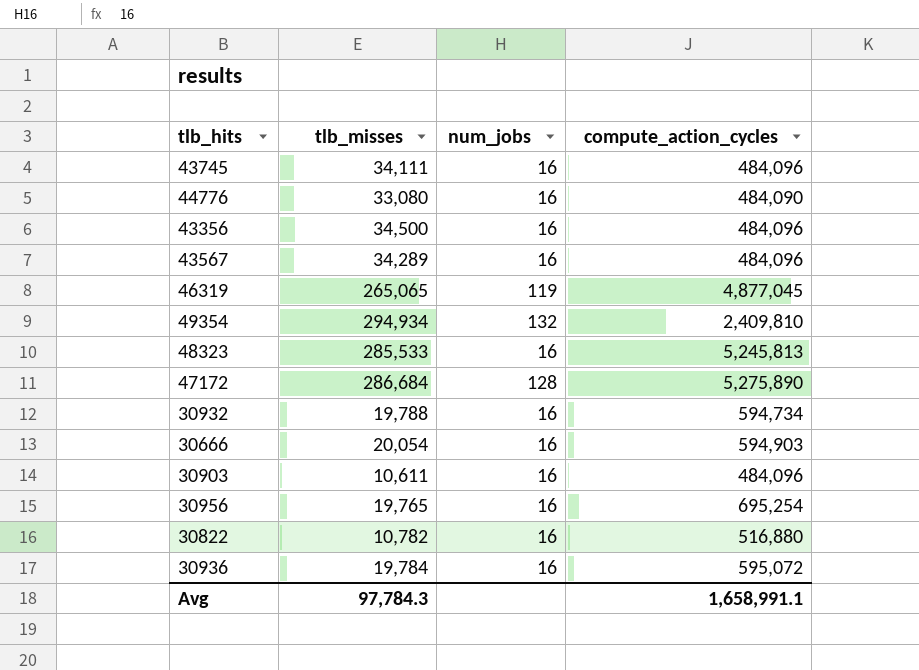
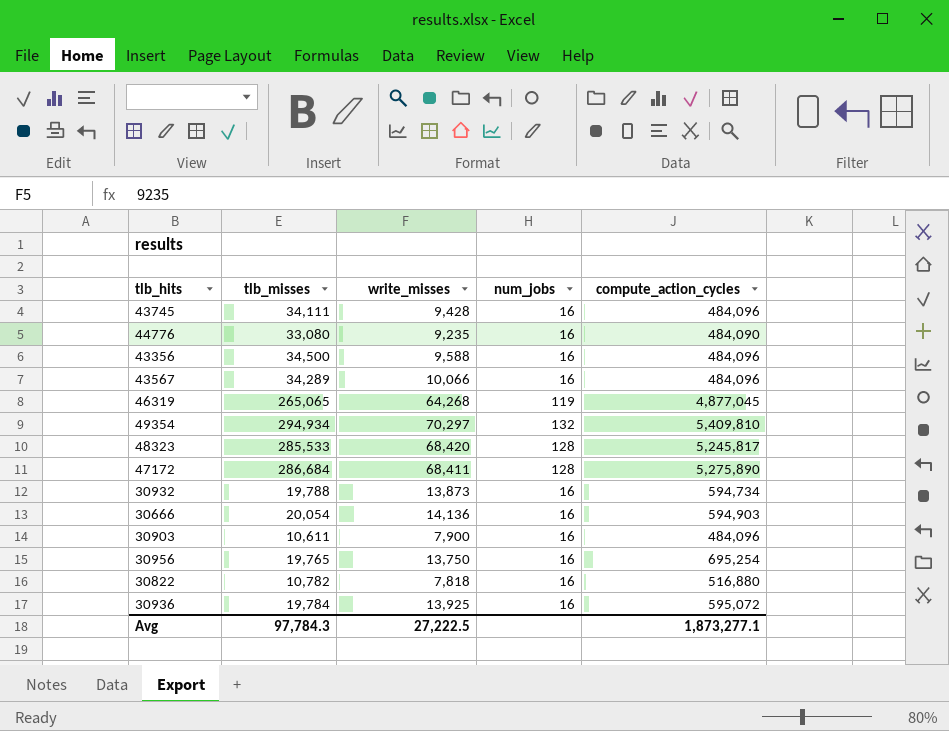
column write_misses | position: none -> 3
49354 | compute_action_cycles: 2,409,810 -> 5,409,810
48323 | num_jobs: 16 -> 128
48323 | compute_action_cycles: 5,245,813 -> 5,245,817
Avg | compute_action_cycles: 1,658,991.1 -> 1,873,277.1

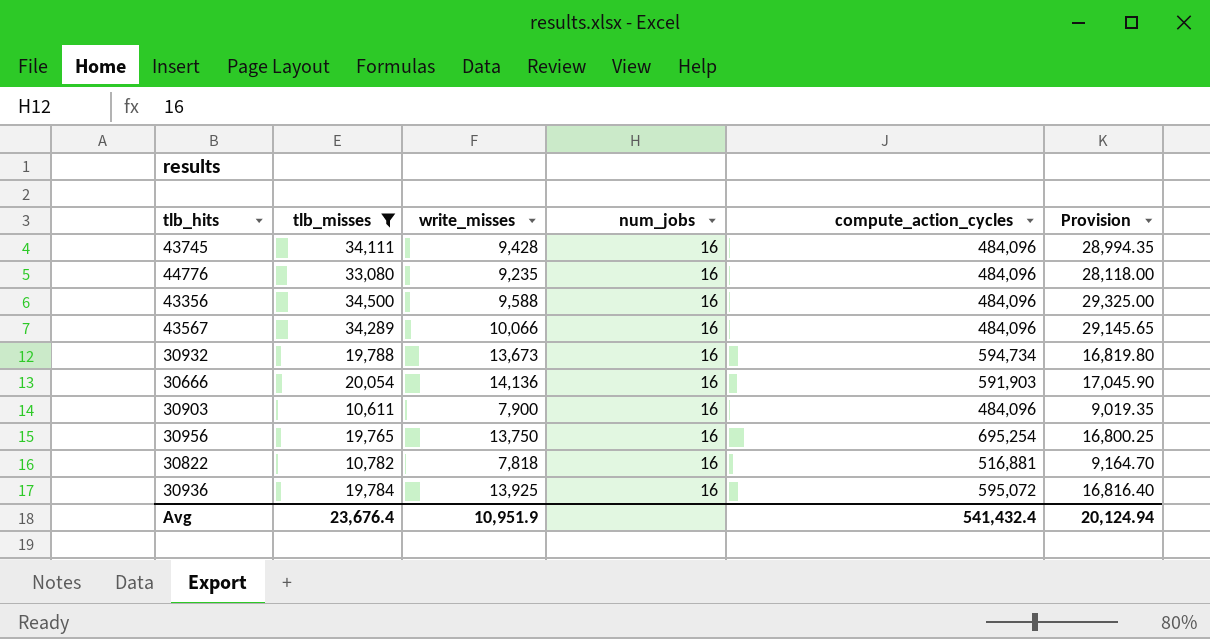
filter: none -> tlb_misses <= 34,500
column Provision | formula: none -> [tlb_misses] * 0.85
44776 | compute_action_cycles: 484,090 -> 484,096
30932 | write_misses: 13,873 -> 13,673
30666 | compute_action_cycles: 594,903 -> 591,903
30822 | compute_action_cycles: 516,880 -> 516,881
Avg | tlb_misses: 97,784.3 -> 23,676.4
Avg | write_misses: 27,222.5 -> 10,951.9
Avg | compute_action_cycles: 1,873,277.1 -> 541,432.4

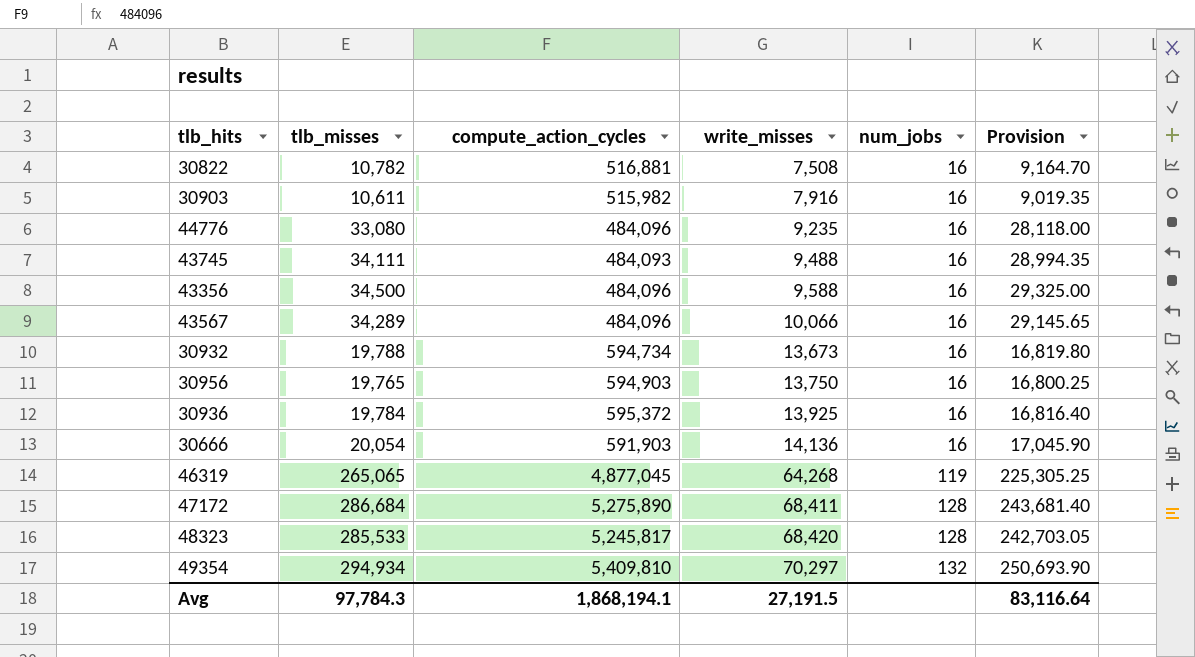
filter: tlb_misses <= 34,500 -> none
row order: none -> write_misses ascending
column compute_action_cycles | position: 5 -> 3
30822 | write_misses: 7,818 -> 7,508
30903 | compute_action_cycles: 484,096 -> 515,982
30903 | write_misses: 7,900 -> 7,916
43745 | compute_action_cycles: 484,096 -> 484,093
43745 | write_misses: 9,428 -> 9,488
30956 | compute_action_cycles: 695,254 -> 594,903
30936 | compute_action_cycles: 595,072 -> 595,372
Avg | tlb_misses: 23,676.4 -> 97,784.3
Avg | compute_action_cycles: 541,432.4 -> 1,868,194.1
Avg | write_misses: 10,951.9 -> 27,191.5
Avg | Provision: 20,124.94 -> 83,116.64

